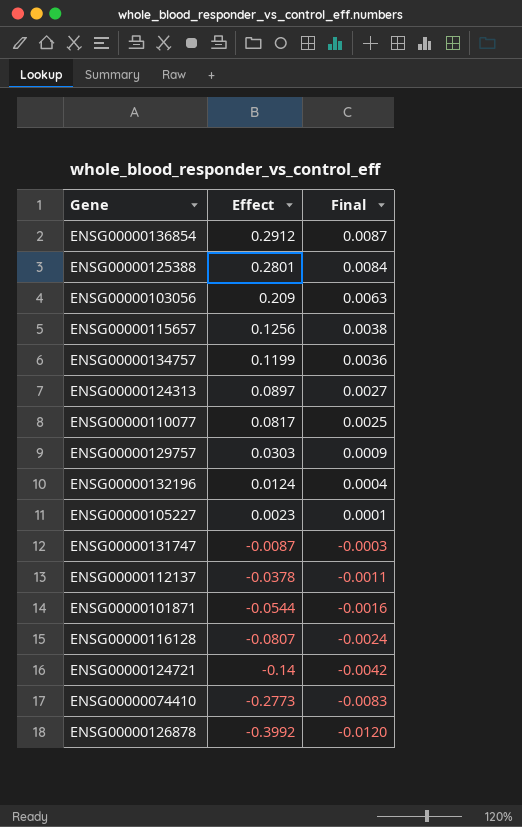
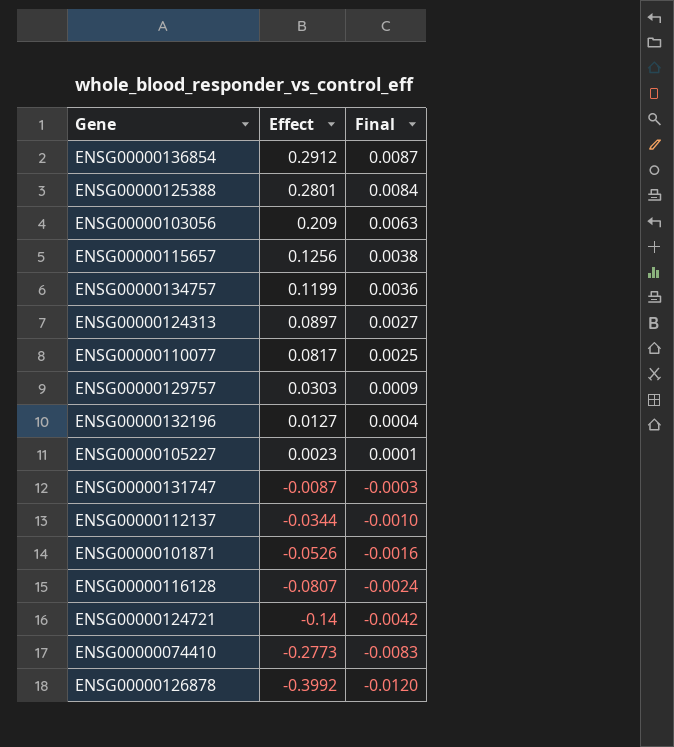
ENSG00000132196 | Effect: 0.0124 -> 0.0127
ENSG00000112137 | Effect: -0.0378 -> -0.0344
ENSG00000112137 | Final: -0.0011 -> -0.0010
ENSG00000101871 | Effect: -0.0544 -> -0.0526

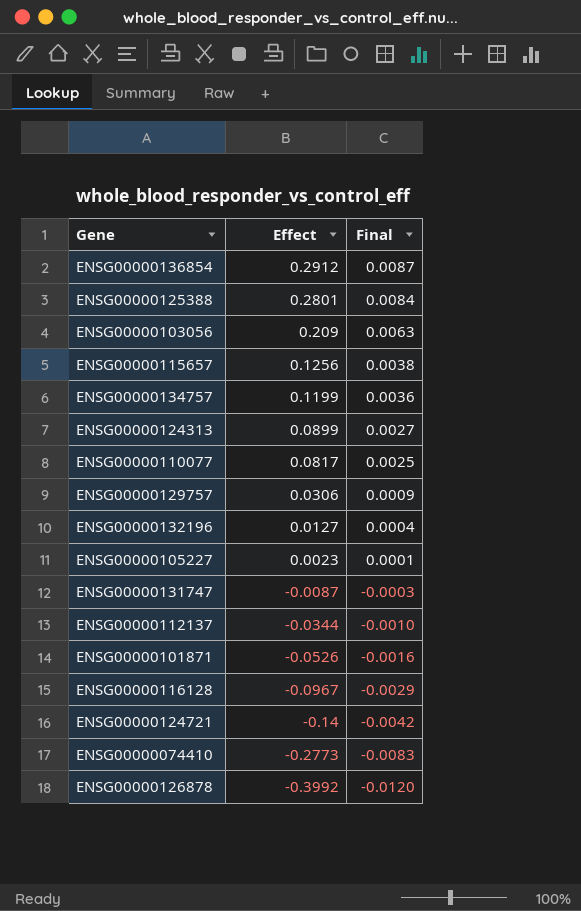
ENSG00000124313 | Effect: 0.0897 -> 0.0899
ENSG00000129757 | Effect: 0.0303 -> 0.0306
ENSG00000116128 | Effect: -0.0807 -> -0.0967
ENSG00000116128 | Final: -0.0024 -> -0.0029

